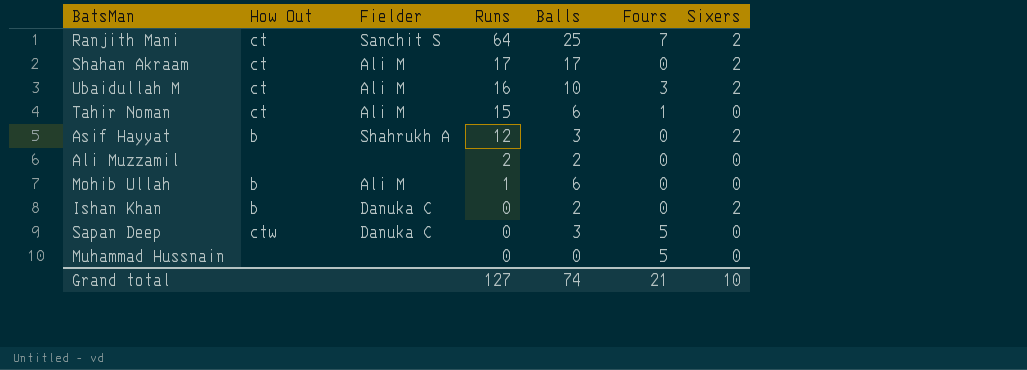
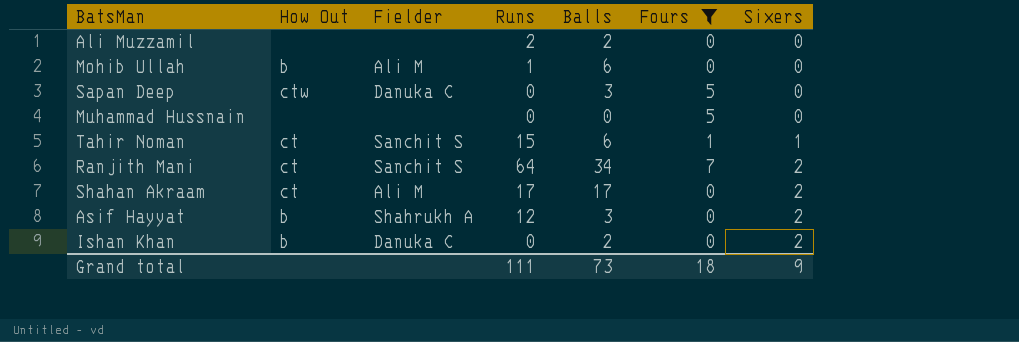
filter: none -> Fours != 3
row order: Runs descending -> Sixers ascending
Tahir Noman | Fielder: Ali M -> Sanchit S
Tahir Noman | Sixers: 0 -> 1
Ranjith Mani | Balls: 25 -> 34
Grand total | Runs: 127 -> 111
Grand total | Balls: 74 -> 73
Grand total | Fours: 21 -> 18
Grand total | Sixers: 10 -> 9

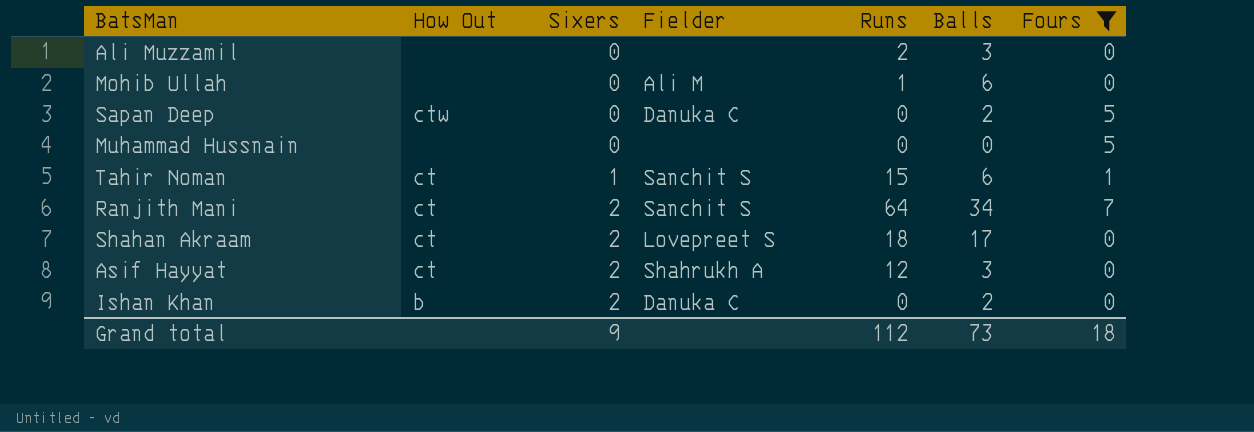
column Sixers | position: 7 -> 3
Ali Muzzamil | Balls: 2 -> 3
Mohib Ullah | How Out: b -> none
Sapan Deep | Balls: 3 -> 2
Shahan Akraam | Fielder: Ali M -> Lovepreet S
Shahan Akraam | Runs: 17 -> 18
Asif Hayyat | How Out: b -> ct
Grand total | Runs: 111 -> 112

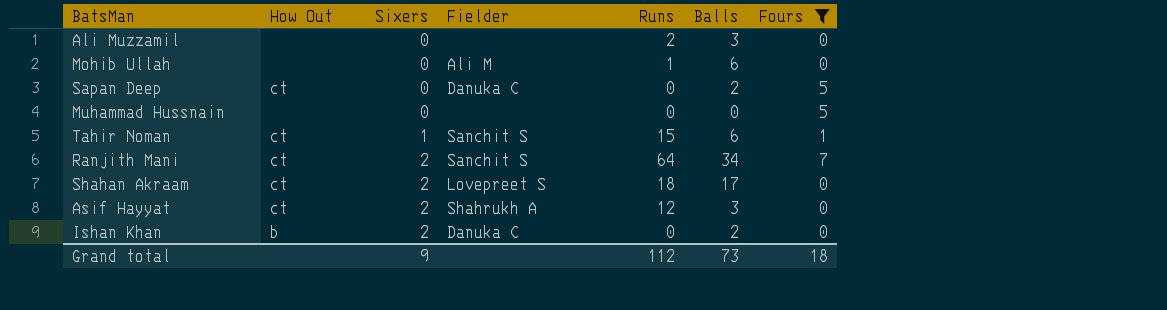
Sapan Deep | How Out: ctw -> ct

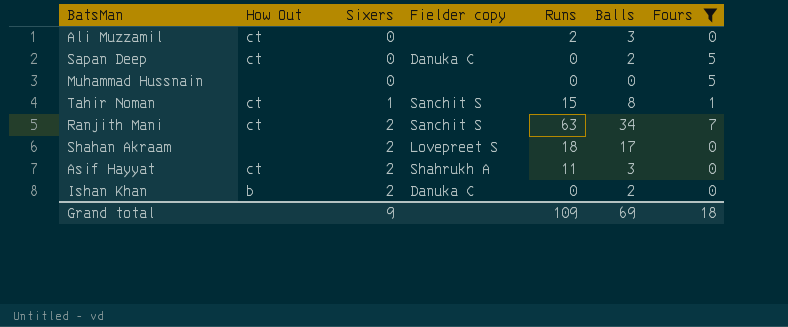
column name: Fielder -> Fielder copy
row Mohib Ullah: none | 0 | Ali M | 1 | 6 | 0 -> none
Ali Muzzamil | How Out: none -> ct
Tahir Noman | Balls: 6 -> 8
Ranjith Mani | Runs: 64 -> 63
Shahan Akraam | How Out: ct -> none
Asif Hayyat | Runs: 12 -> 11
Grand total | Runs: 112 -> 109
Grand total | Balls: 73 -> 69

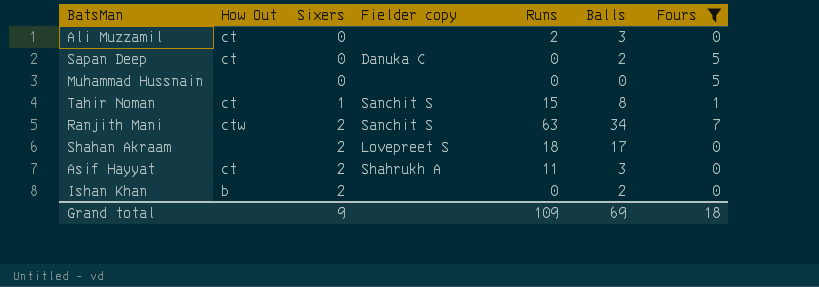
Ranjith Mani | How Out: ct -> ctw
Ishan Khan | Fielder copy: Danuka C -> none

